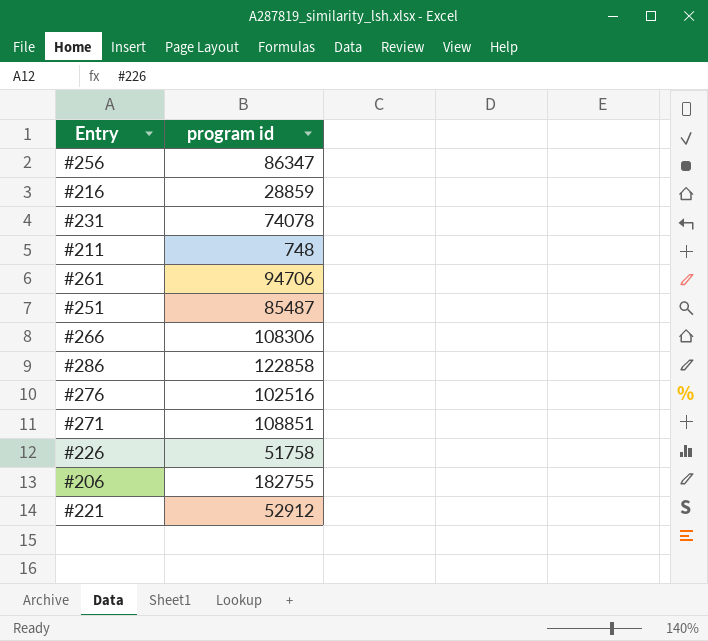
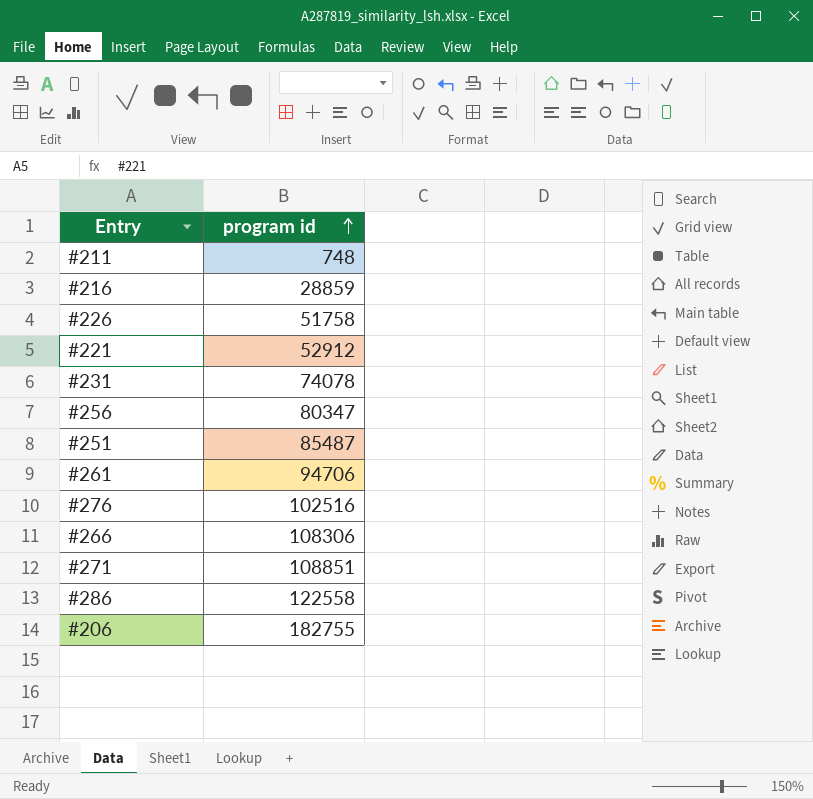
row order: none -> program id ascending
#256 | program id: 86347 -> 80347
#286 | program id: 122858 -> 122558

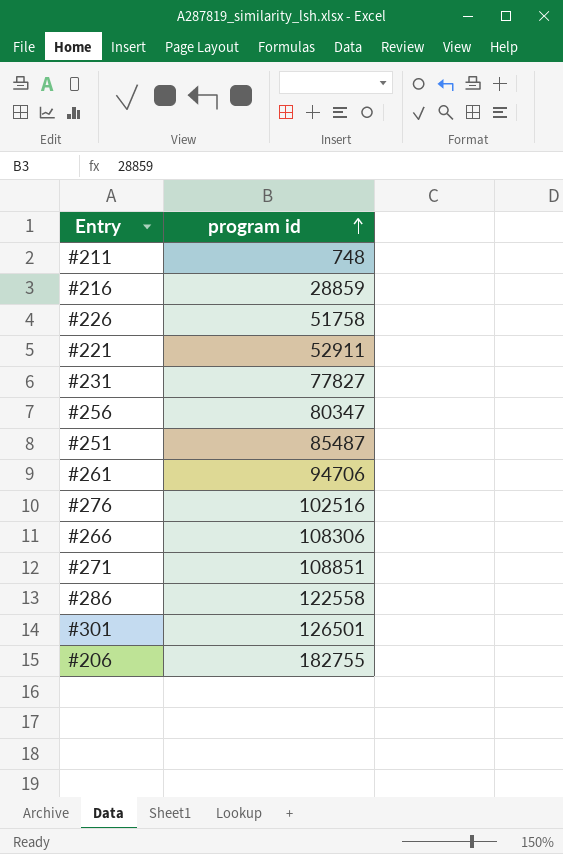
#221 | program id: 52912 -> 52911
#231 | program id: 74078 -> 77827
row #301: none -> 126501

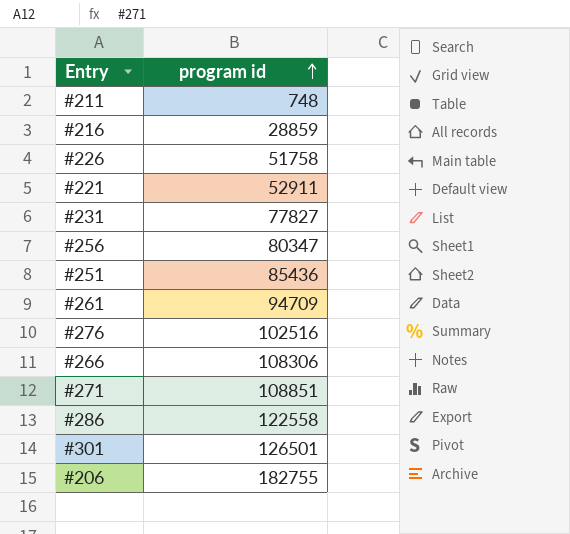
#251 | program id: 85487 -> 85436
#261 | program id: 94706 -> 94709

